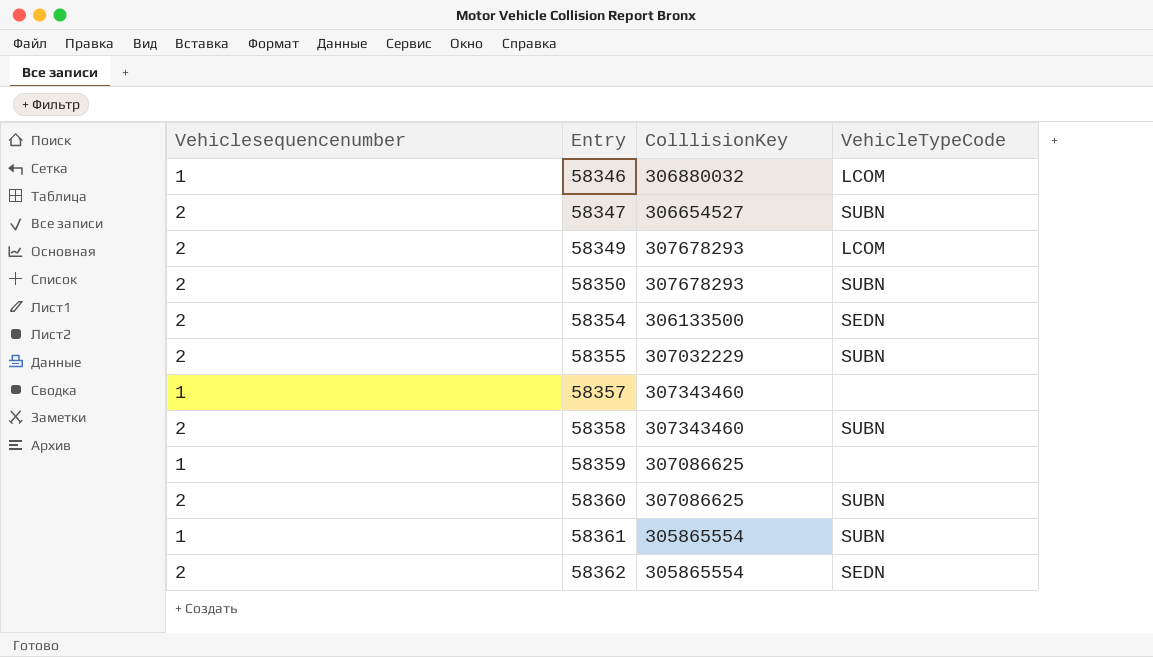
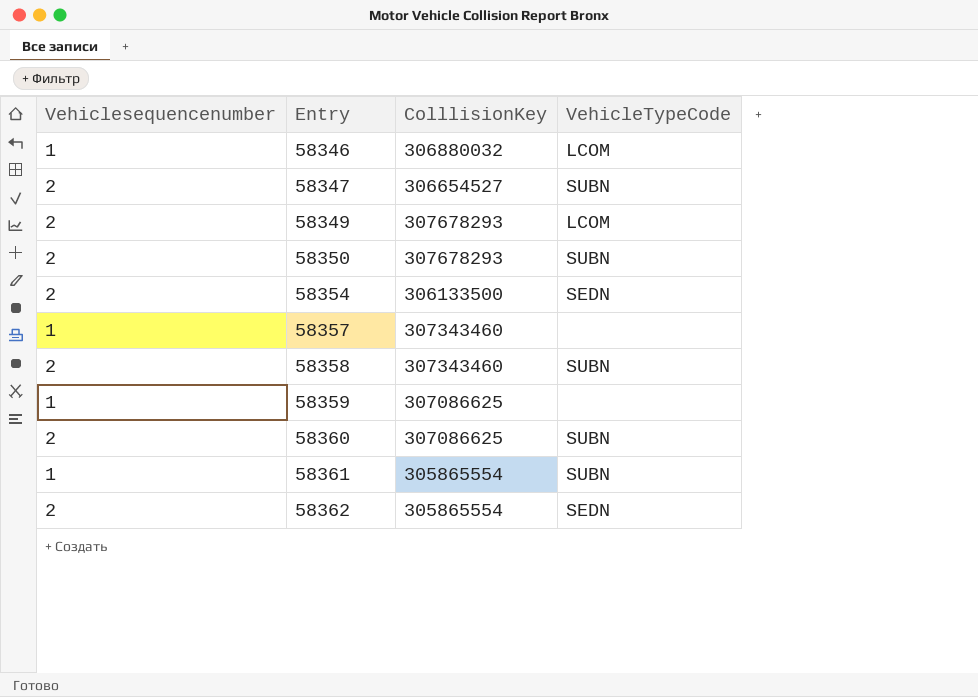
row 58355: 2 | 307032229 | SUBN -> none

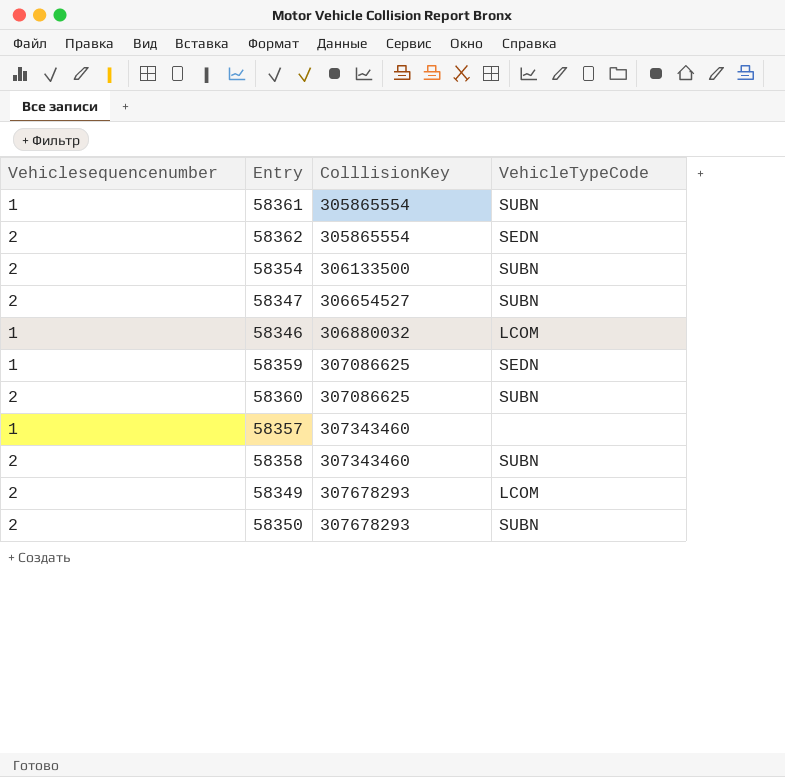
row order: Entry ascending -> ColllisionKey ascending
58354 | VehicleTypeCode: SEDN -> SUBN
58359 | VehicleTypeCode: none -> SEDN

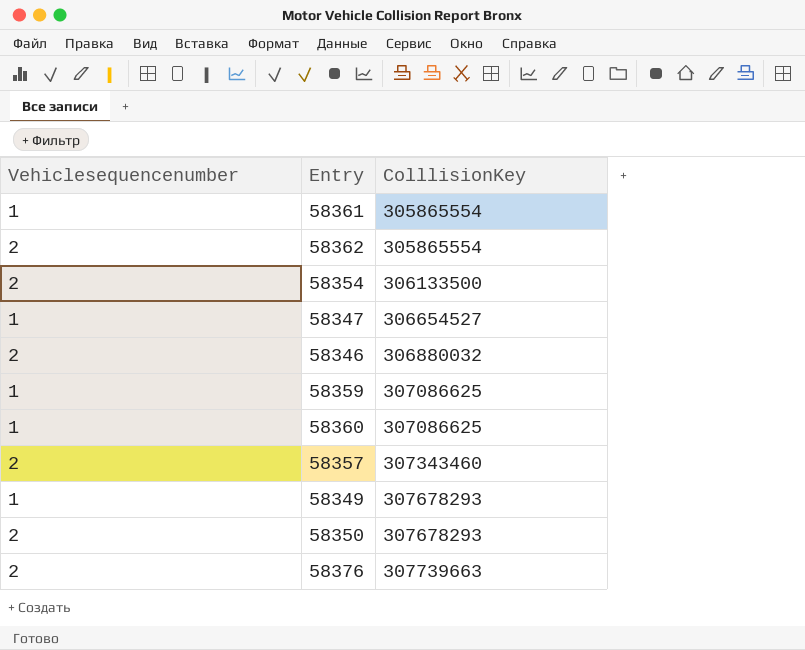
column VehicleTypeCode | position: 4 -> none
row 58358: 2 | 307343460 | SUBN -> none
58347 | Vehiclesequencenumber: 2 -> 1
58346 | Vehiclesequencenumber: 1 -> 2
58360 | Vehiclesequencenumber: 2 -> 1
58357 | Vehiclesequencenumber: 1 -> 2
58349 | Vehiclesequencenumber: 2 -> 1
row 58376: none -> 2 | 307739663

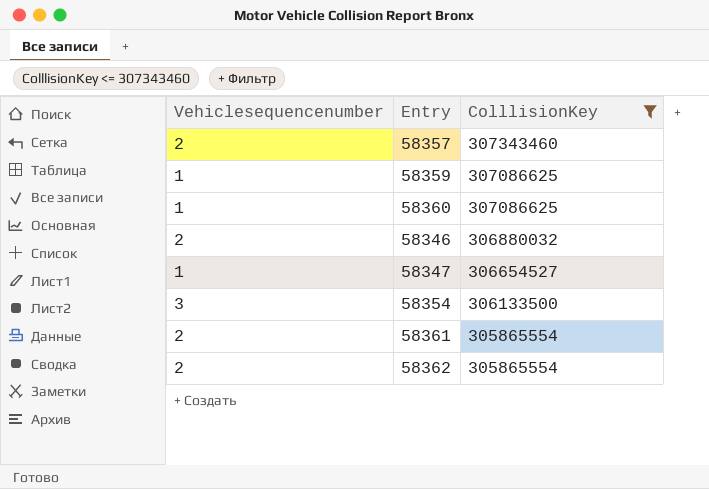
filter: none -> ColllisionKey <= 307343460
row order: ColllisionKey ascending -> ColllisionKey descending
58354 | Vehiclesequencenumber: 2 -> 3
58361 | Vehiclesequencenumber: 1 -> 2

